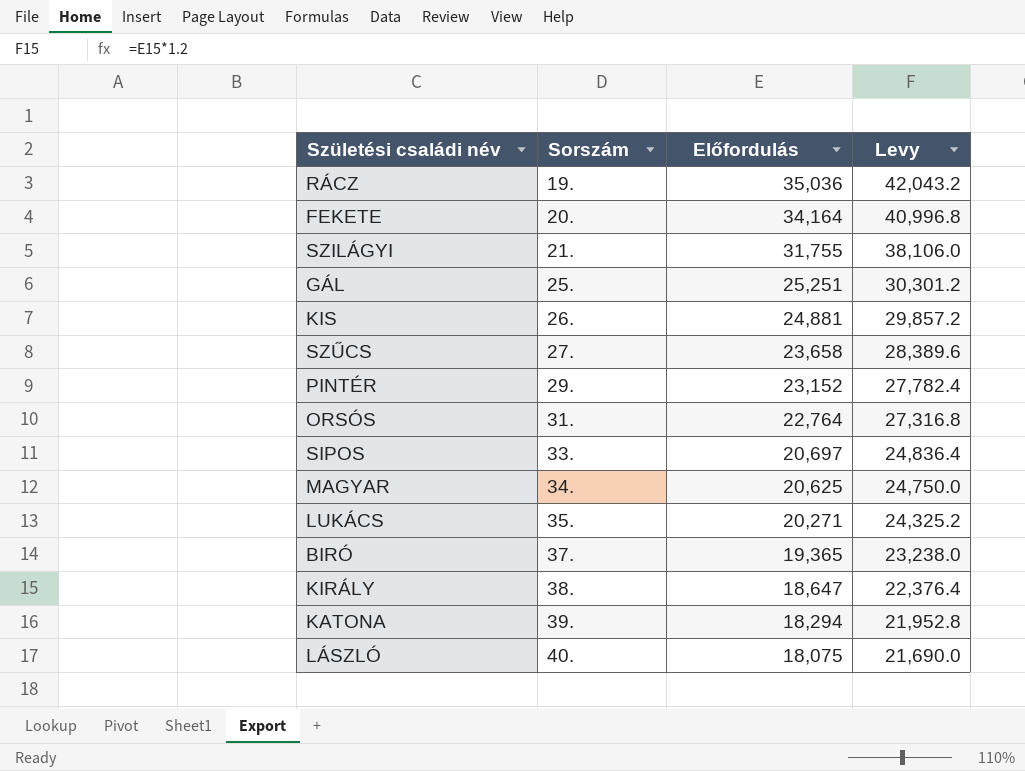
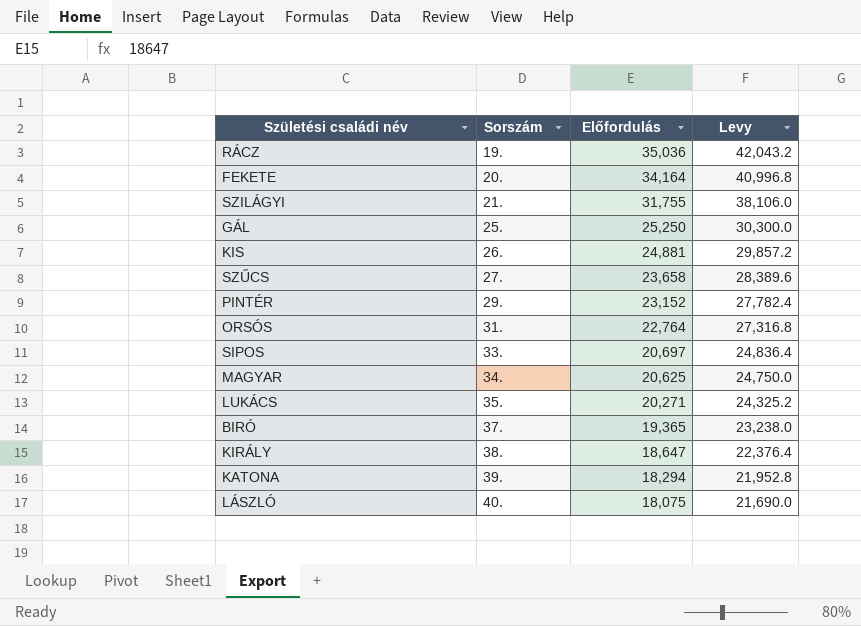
GÁL | Előfordulás: 25,251 -> 25,250
GÁL | Levy: 30,301.2 -> 30,300.0

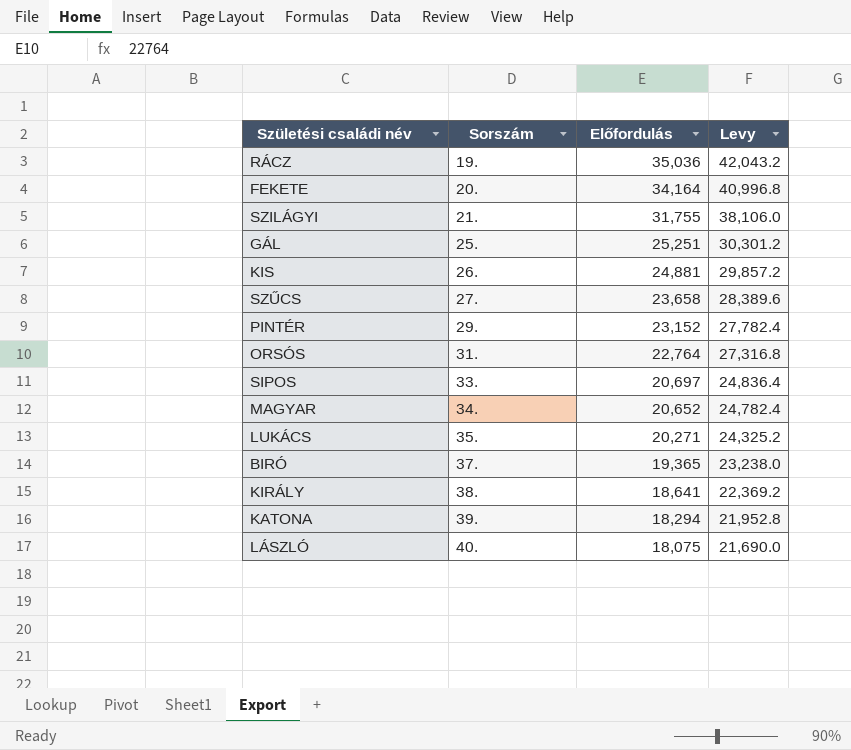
GÁL | Előfordulás: 25,250 -> 25,251
GÁL | Levy: 30,300.0 -> 30,301.2
MAGYAR | Előfordulás: 20,625 -> 20,652
MAGYAR | Levy: 24,750.0 -> 24,782.4
KIRÁLY | Előfordulás: 18,647 -> 18,641
KIRÁLY | Levy: 22,376.4 -> 22,369.2

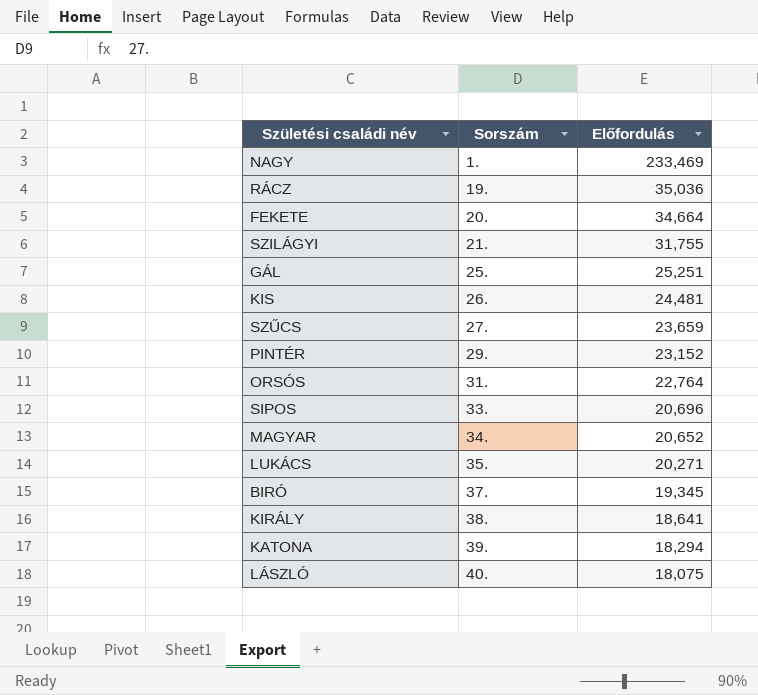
column Levy | formula: [Előfordulás] * 1.2 -> none
row NAGY: none -> 1. | 233,469
FEKETE | Előfordulás: 34,164 -> 34,664
KIS | Előfordulás: 24,881 -> 24,481
SZŰCS | Előfordulás: 23,658 -> 23,659
SIPOS | Előfordulás: 20,697 -> 20,696
BIRÓ | Előfordulás: 19,365 -> 19,345

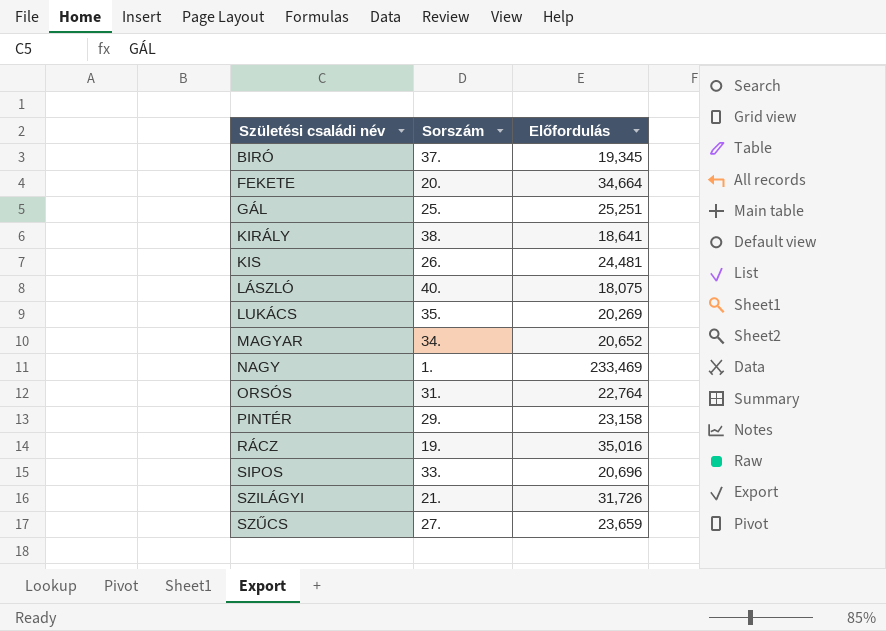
row order: Sorszám ascending -> Születési családi név ascending
row KATONA: 39. | 18,294 -> none
LUKÁCS | Előfordulás: 20,271 -> 20,269
PINTÉR | Előfordulás: 23,152 -> 23,158
RÁCZ | Előfordulás: 35,036 -> 35,016
SZILÁGYI | Előfordulás: 31,755 -> 31,726

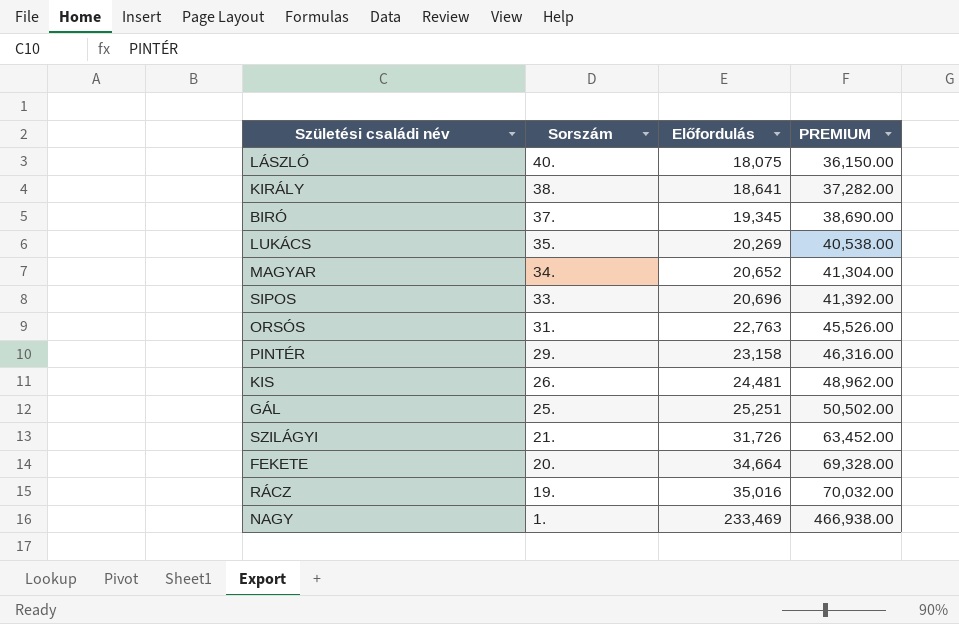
row order: Születési családi név ascending -> Sorszám descending
column PREMIUM | formula: none -> [Előfordulás] * 2
row SZŰCS: 27. | 23,659 -> none
ORSÓS | Előfordulás: 22,764 -> 22,763

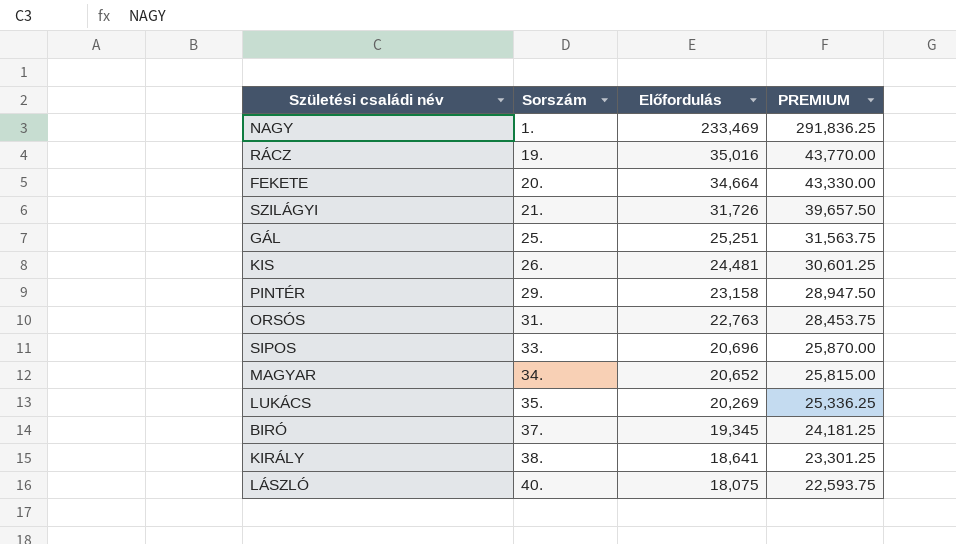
row order: Sorszám descending -> Sorszám ascending
column PREMIUM | formula: [Előfordulás] * 2 -> [Előfordulás] * 1.25

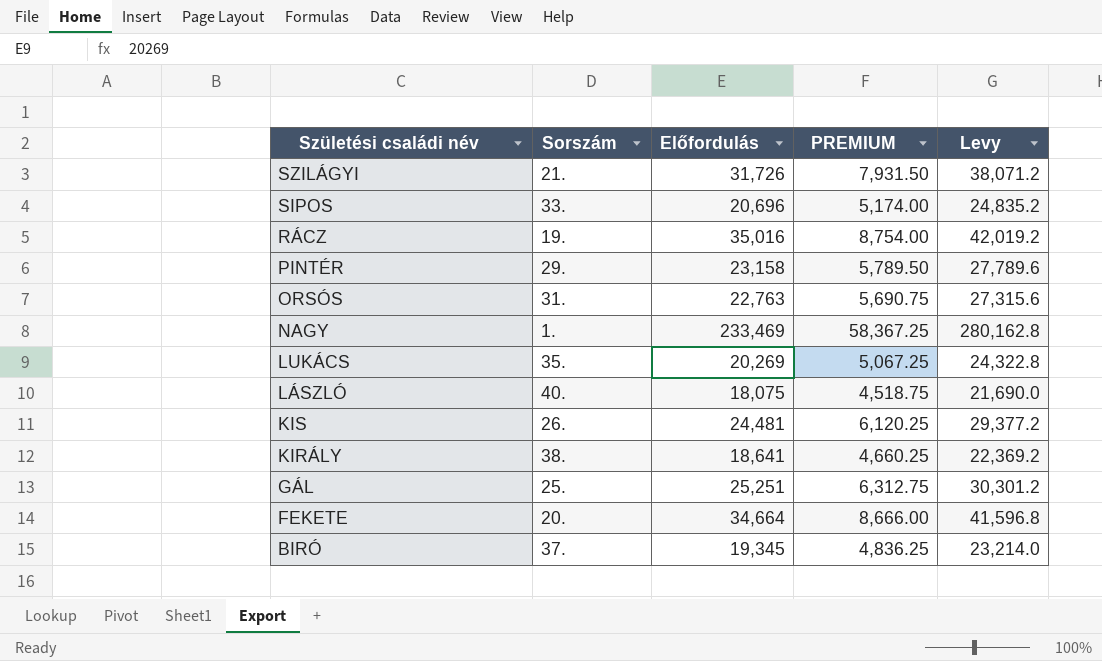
row order: Sorszám ascending -> Születési családi név descending
column PREMIUM | formula: [Előfordulás] * 1.25 -> [Előfordulás] * 0.25
column Levy | formula: none -> [Előfordulás] * 1.2
row MAGYAR: 34. | 20,652 | 25,815.00 -> none

